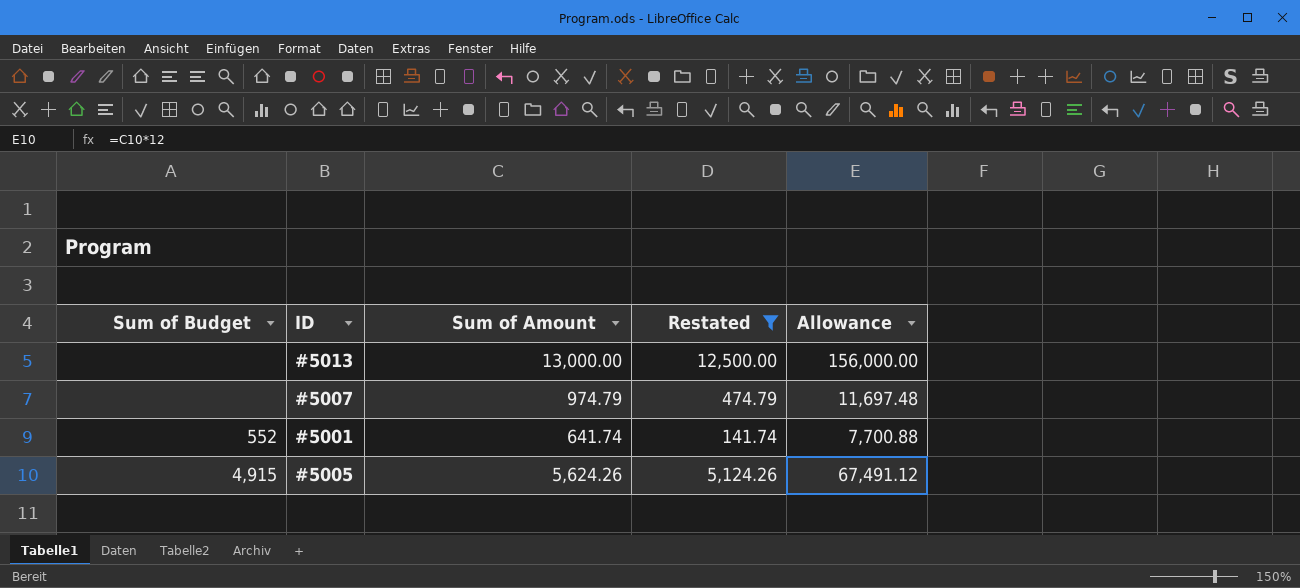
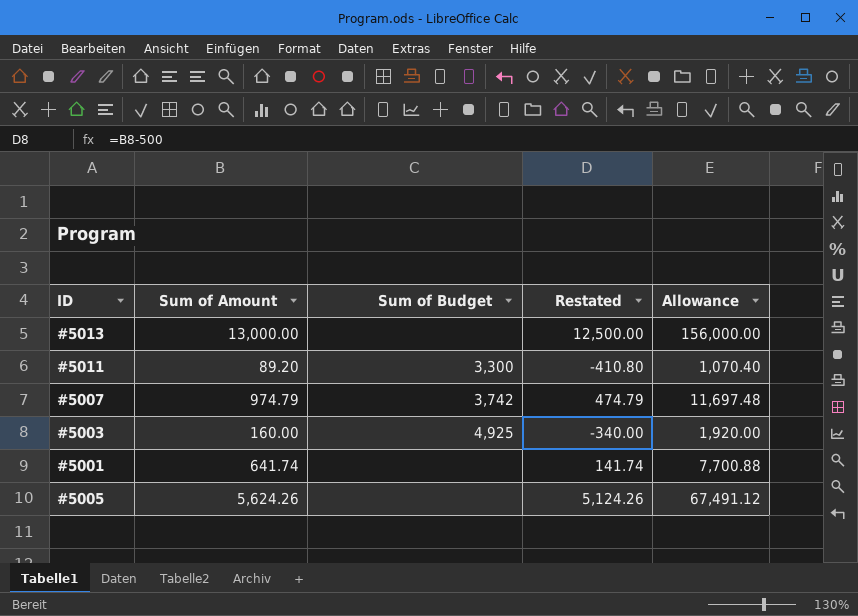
filter: Restated >= 141.74 -> none
column Sum of Budget | position: 1 -> 3
#5007 | Sum of Budget: none -> 3,742
#5001 | Sum of Budget: 552 -> none
#5005 | Sum of Budget: 4,915 -> none

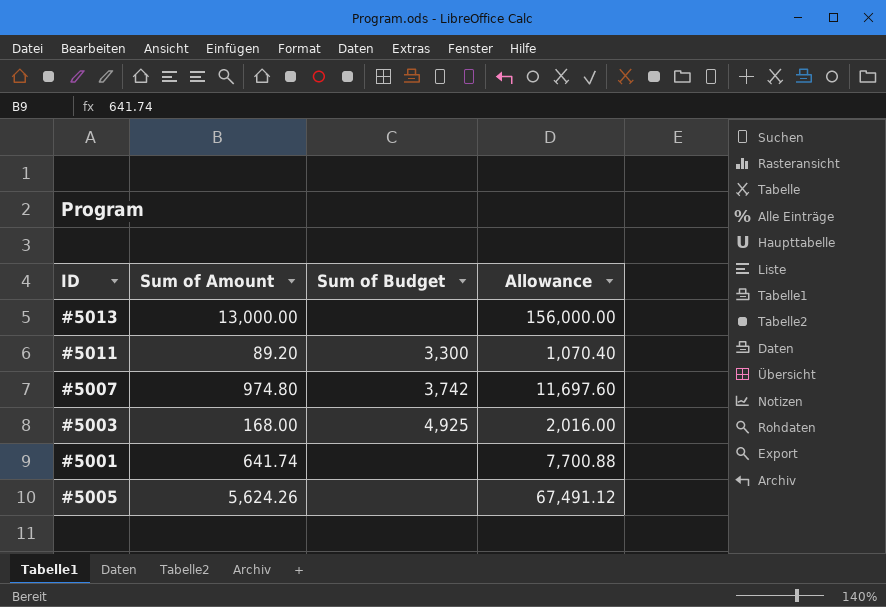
column Restated | formula: [Sum of Amount] - 500 -> none
#5007 | Sum of Amount: 974.79 -> 974.80
#5007 | Allowance: 11,697.48 -> 11,697.60
#5003 | Sum of Amount: 160.00 -> 168.00
#5003 | Allowance: 1,920.00 -> 2,016.00

